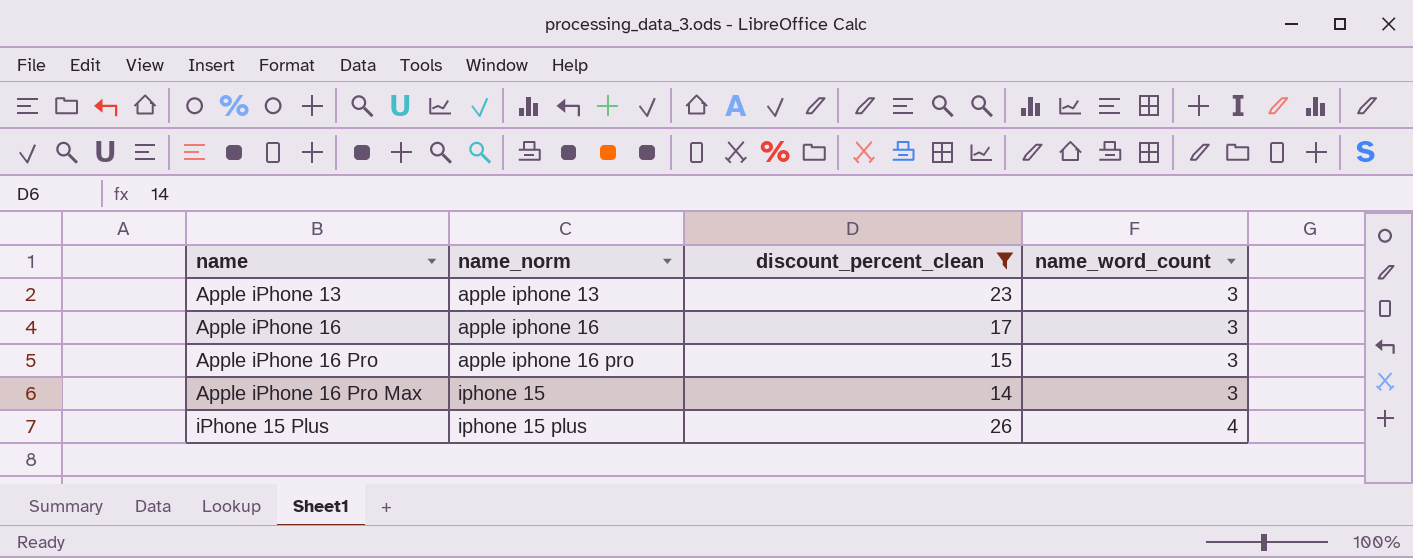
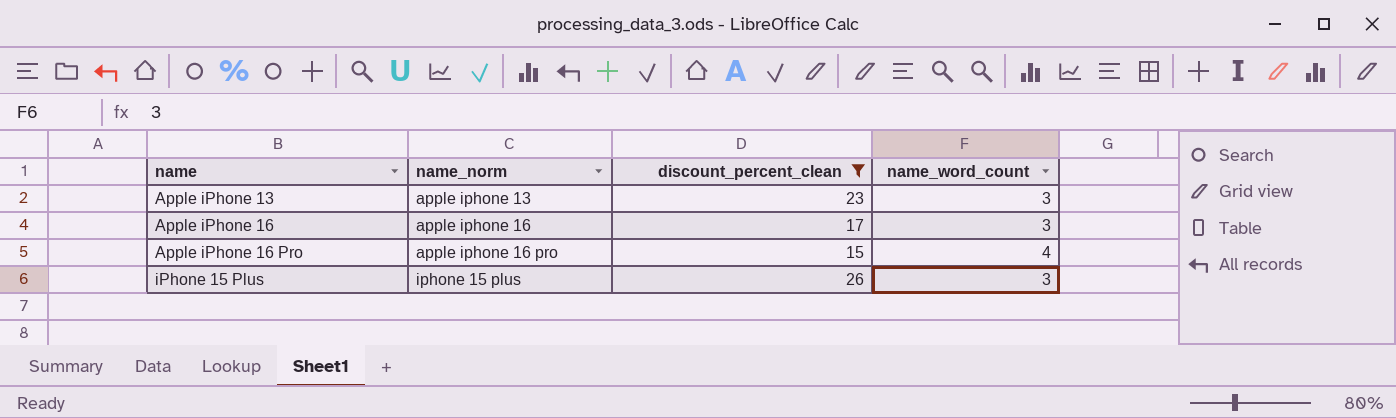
row Apple iPhone 16 Pro Max: iphone 15 | 14 | 3 -> none
Apple iPhone 16 Pro | name_word_count: 3 -> 4
iPhone 15 Plus | name_word_count: 4 -> 3

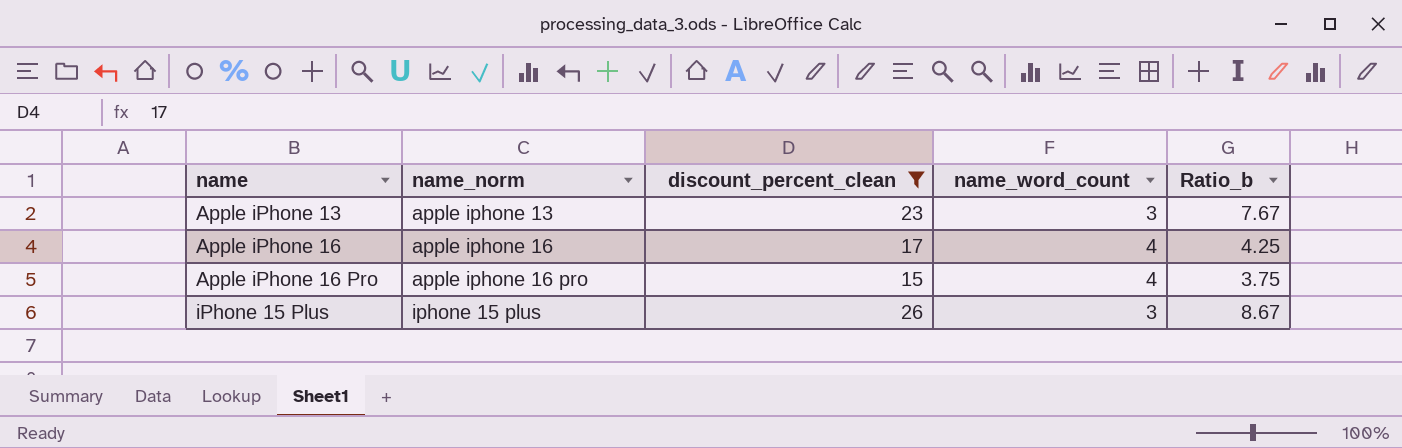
column Ratio_b | formula: none -> [discount_percent_clean] / [name_word_count]
Apple iPhone 16 | name_word_count: 3 -> 4

